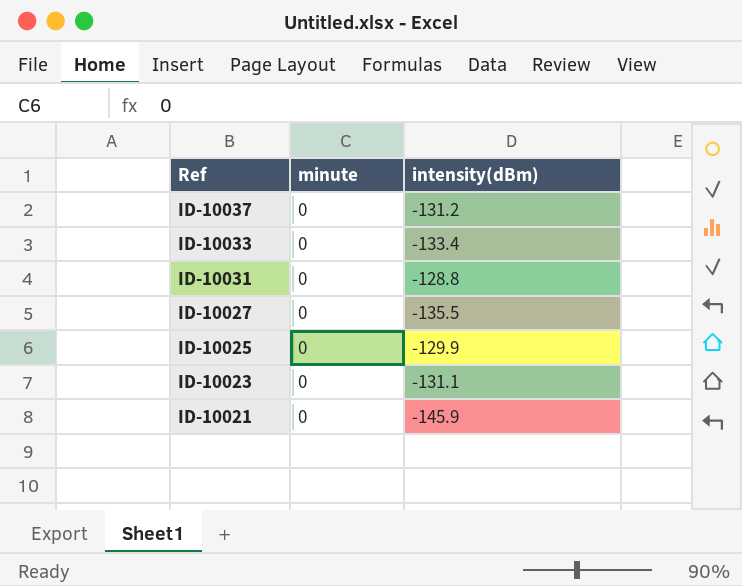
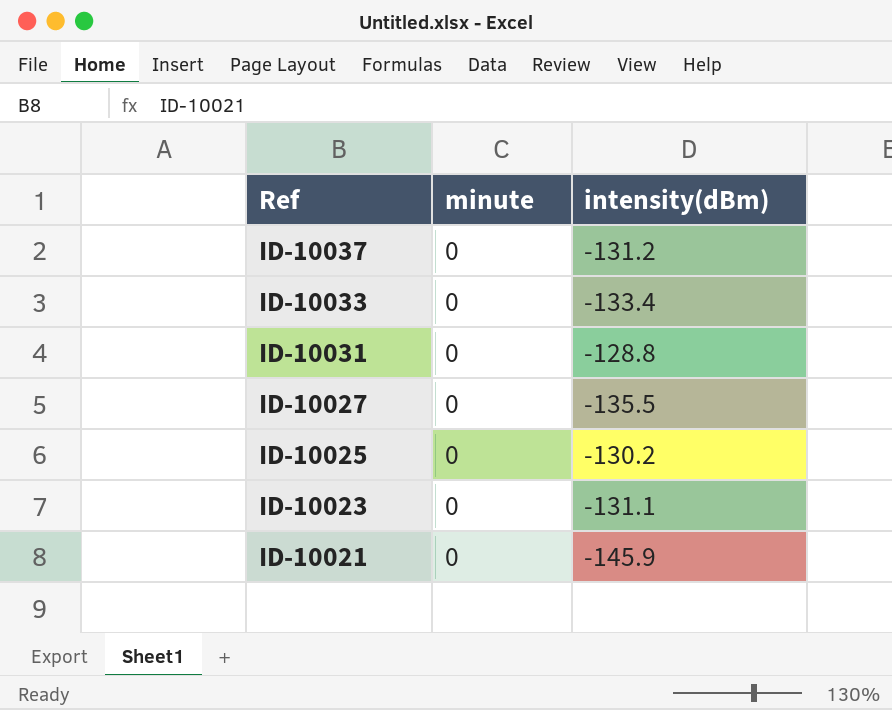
ID-10025 | intensity(dBm): -129.9 -> -130.2

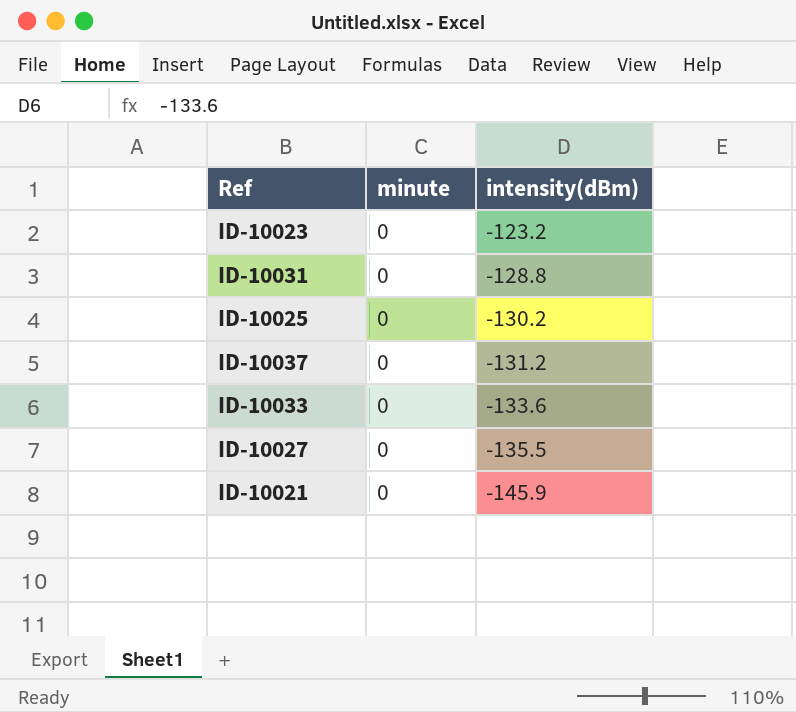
row order: Ref descending -> intensity(dBm) descending
ID-10023 | intensity(dBm): -131.1 -> -123.2
ID-10033 | intensity(dBm): -133.4 -> -133.6

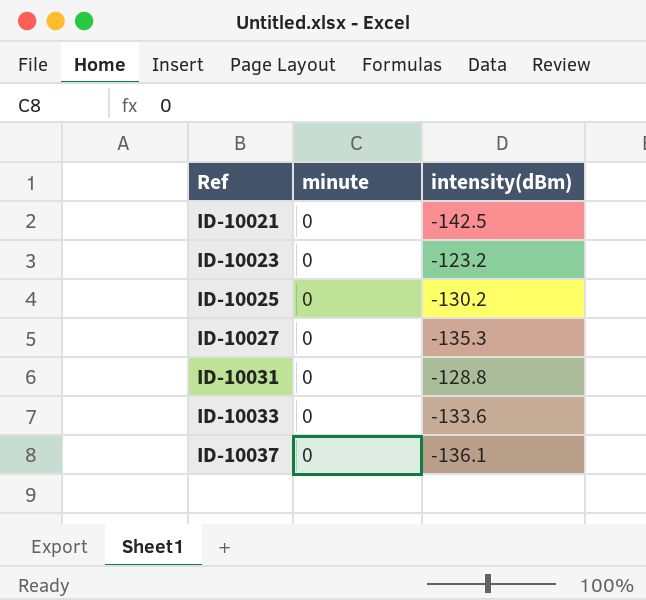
row order: intensity(dBm) descending -> Ref ascending
ID-10021 | intensity(dBm): -145.9 -> -142.5
ID-10027 | intensity(dBm): -135.5 -> -135.3
ID-10037 | intensity(dBm): -131.2 -> -136.1

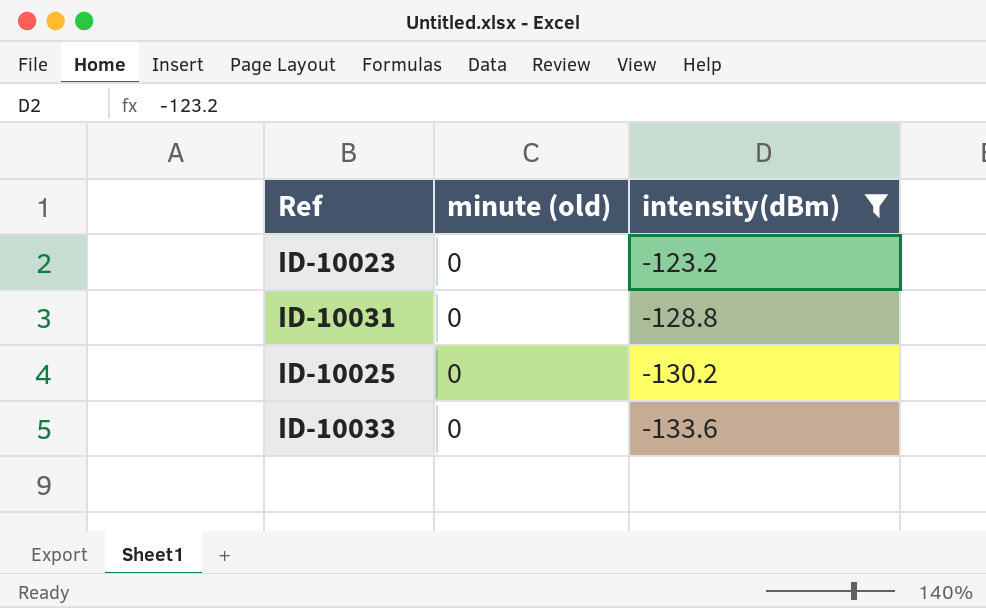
filter: none -> intensity(dBm) >= -133.6
row order: Ref ascending -> intensity(dBm) descending
column name: minute -> minute (old)

